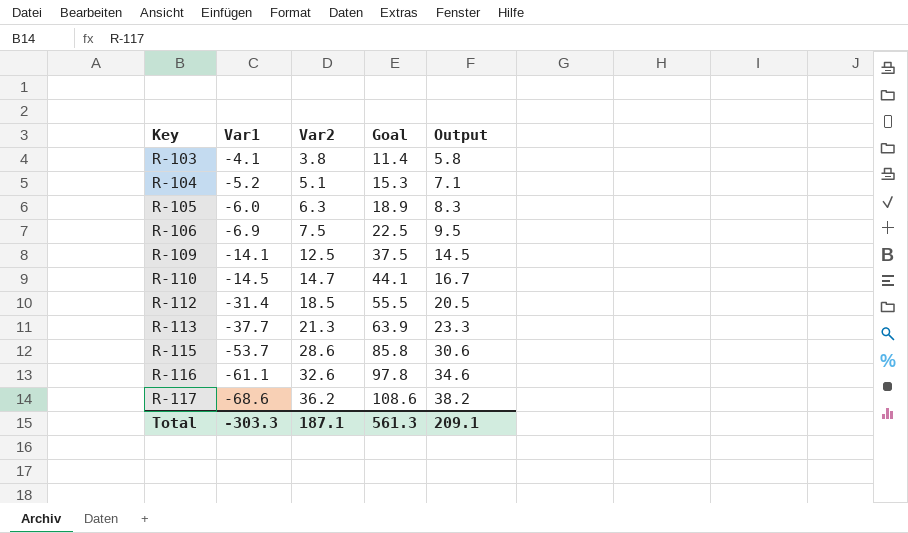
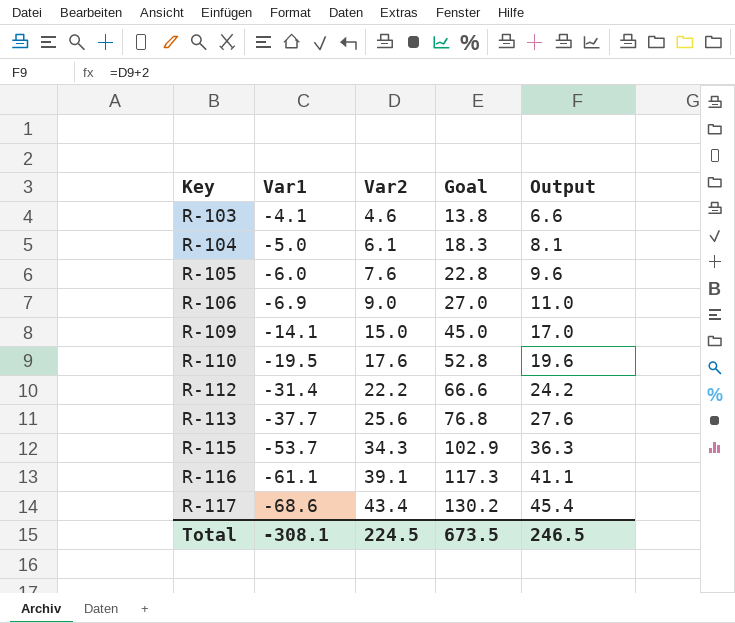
R-103 | Var2: 3.8 -> 4.6
R-103 | Goal: 11.4 -> 13.8
R-103 | Output: 5.8 -> 6.6
R-104 | Var1: -5.2 -> -5.0
R-104 | Var2: 5.1 -> 6.1
R-104 | Goal: 15.3 -> 18.3
R-104 | Output: 7.1 -> 8.1
R-105 | Var2: 6.3 -> 7.6
R-105 | Goal: 18.9 -> 22.8
R-105 | Output: 8.3 -> 9.6
R-106 | Var2: 7.5 -> 9.0
R-106 | Goal: 22.5 -> 27.0
R-106 | Output: 9.5 -> 11.0
R-109 | Var2: 12.5 -> 15.0
R-109 | Goal: 37.5 -> 45.0
R-109 | Output: 14.5 -> 17.0
R-110 | Var1: -14.5 -> -19.5
R-110 | Var2: 14.7 -> 17.6
R-110 | Goal: 44.1 -> 52.8
R-110 | Output: 16.7 -> 19.6
R-112 | Var2: 18.5 -> 22.2
R-112 | Goal: 55.5 -> 66.6
R-112 | Output: 20.5 -> 24.2
R-113 | Var2: 21.3 -> 25.6
R-113 | Goal: 63.9 -> 76.8
R-113 | Output: 23.3 -> 27.6
R-115 | Var2: 28.6 -> 34.3
R-115 | Goal: 85.8 -> 102.9
R-115 | Output: 30.6 -> 36.3
R-116 | Var2: 32.6 -> 39.1
R-116 | Goal: 97.8 -> 117.3
R-116 | Output: 34.6 -> 41.1
R-117 | Var2: 36.2 -> 43.4
R-117 | Goal: 108.6 -> 130.2
R-117 | Output: 38.2 -> 45.4
Total | Var1: -303.3 -> -308.1
Total | Var2: 187.1 -> 224.5
Total | Goal: 561.3 -> 673.5
Total | Output: 209.1 -> 246.5

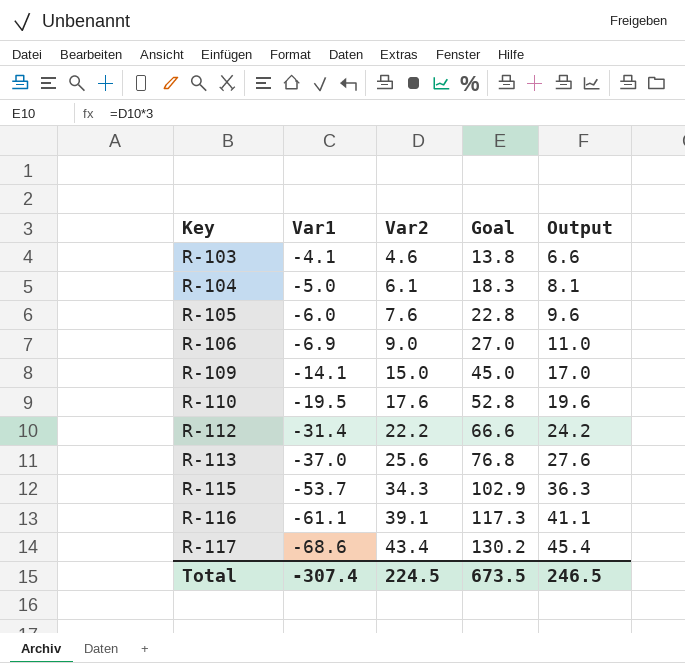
R-113 | Var1: -37.7 -> -37.0
Total | Var1: -308.1 -> -307.4

